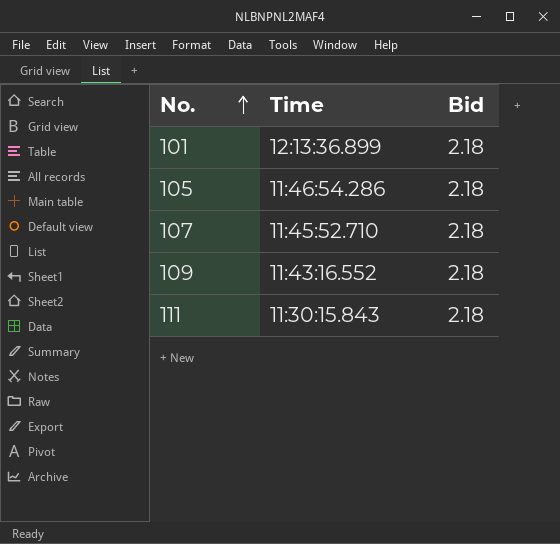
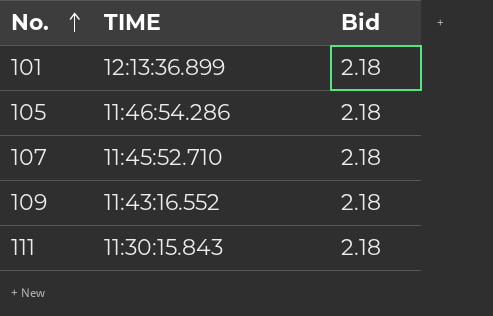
column name: Time -> TIME

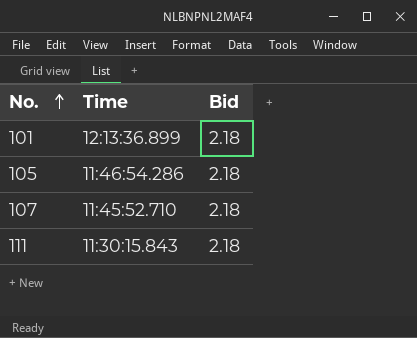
column name: TIME -> Time
row 109: 11:43:16.552 | 2.18 -> none

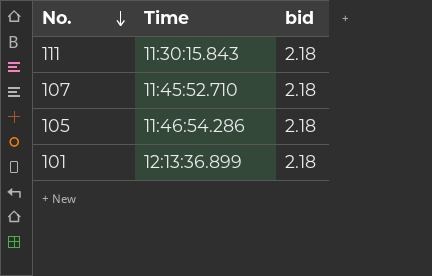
row order: No. ascending -> No. descending
column name: Bid -> bid

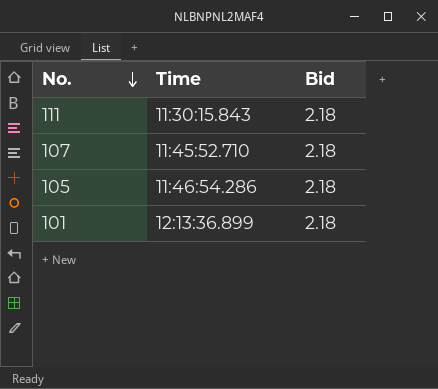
column name: bid -> Bid

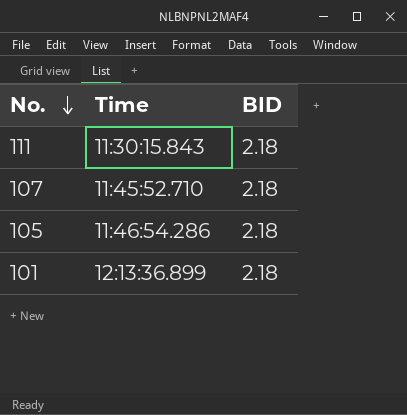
column name: Bid -> BID

